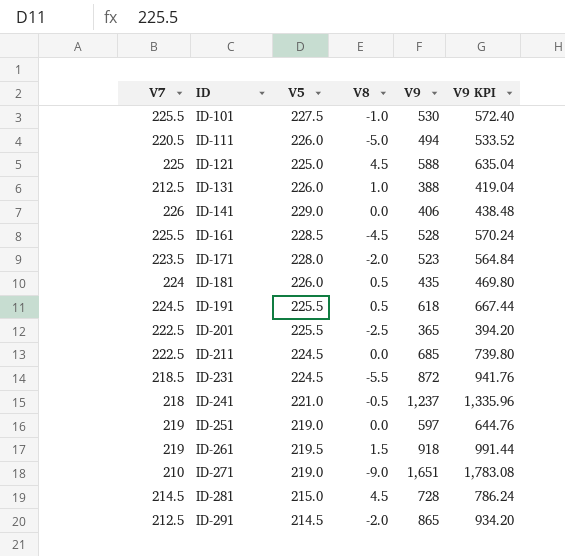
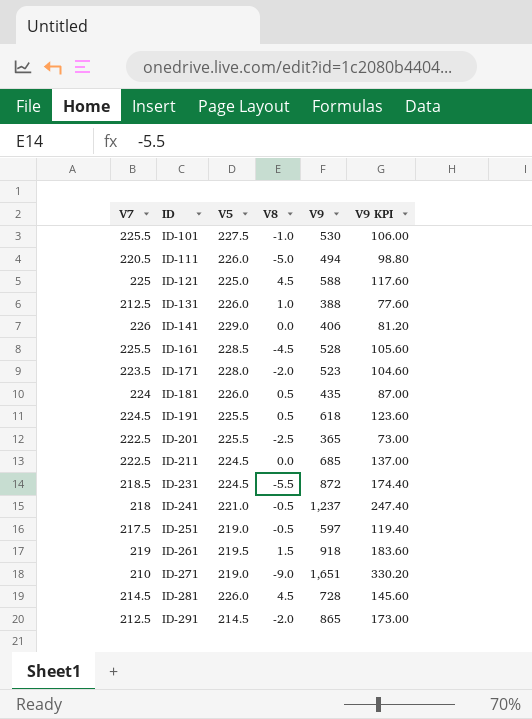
column V9 KPI | formula: [V9] * 1.08 -> [V9] * 0.2
ID-251 | V7: 219 -> 217.5
ID-251 | V8: 0.0 -> -0.5
ID-281 | V5: 215.0 -> 226.0

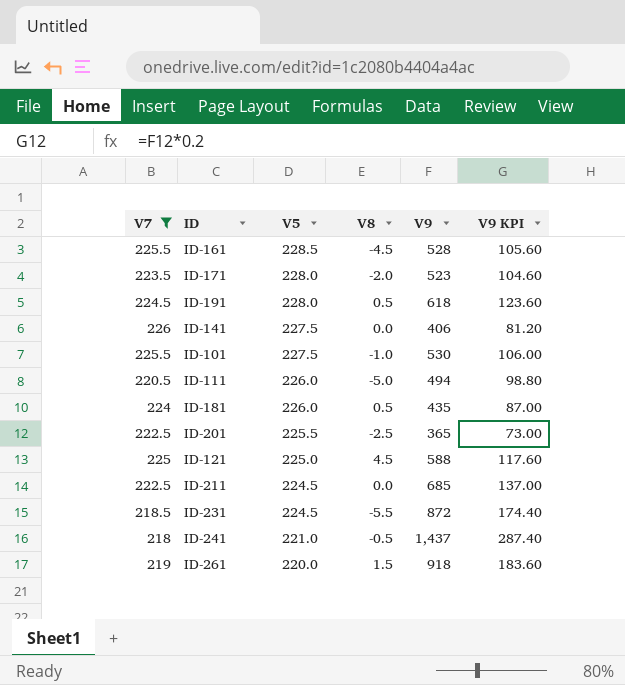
filter: none -> V7 >= 218
row order: ID ascending -> V5 descending
ID-191 | V5: 225.5 -> 228.0
ID-141 | V5: 229.0 -> 227.5
ID-241 | V9: 1,237 -> 1,437
ID-241 | V9 KPI: 247.40 -> 287.40
ID-261 | V5: 219.5 -> 220.0

